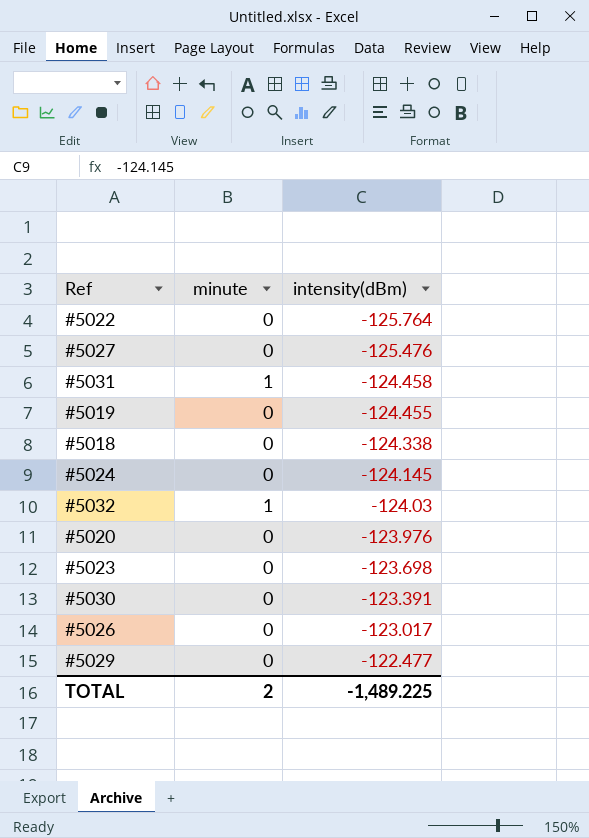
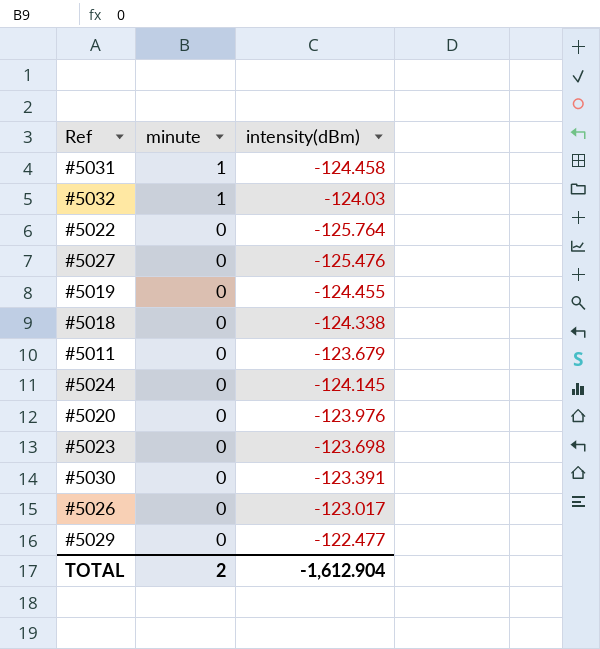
row order: intensity(dBm) ascending -> minute descending
row #5011: none -> 0 | -123.679
TOTAL | intensity(dBm): -1,489.225 -> -1,612.904

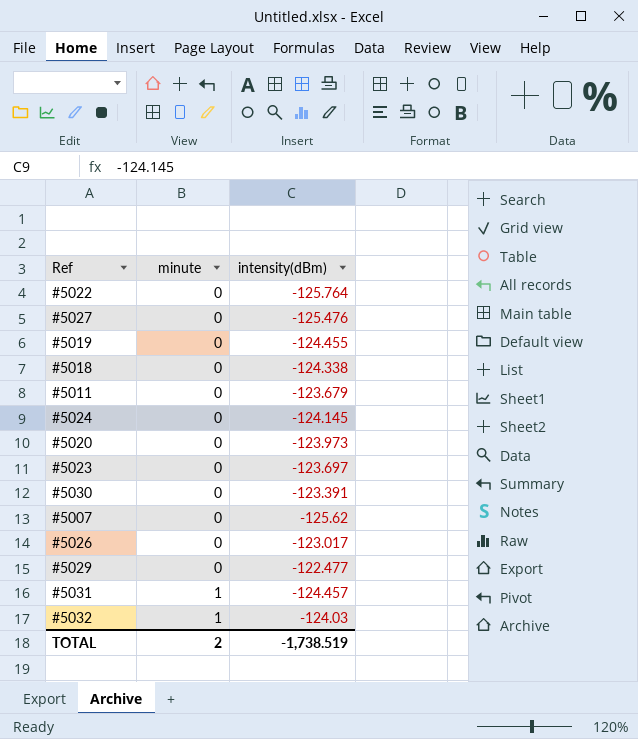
row order: minute descending -> minute ascending
#5020 | intensity(dBm): -123.976 -> -123.973
#5023 | intensity(dBm): -123.698 -> -123.697
row #5007: none -> 0 | -125.62
#5031 | intensity(dBm): -124.458 -> -124.457
TOTAL | intensity(dBm): -1,612.904 -> -1,738.519

